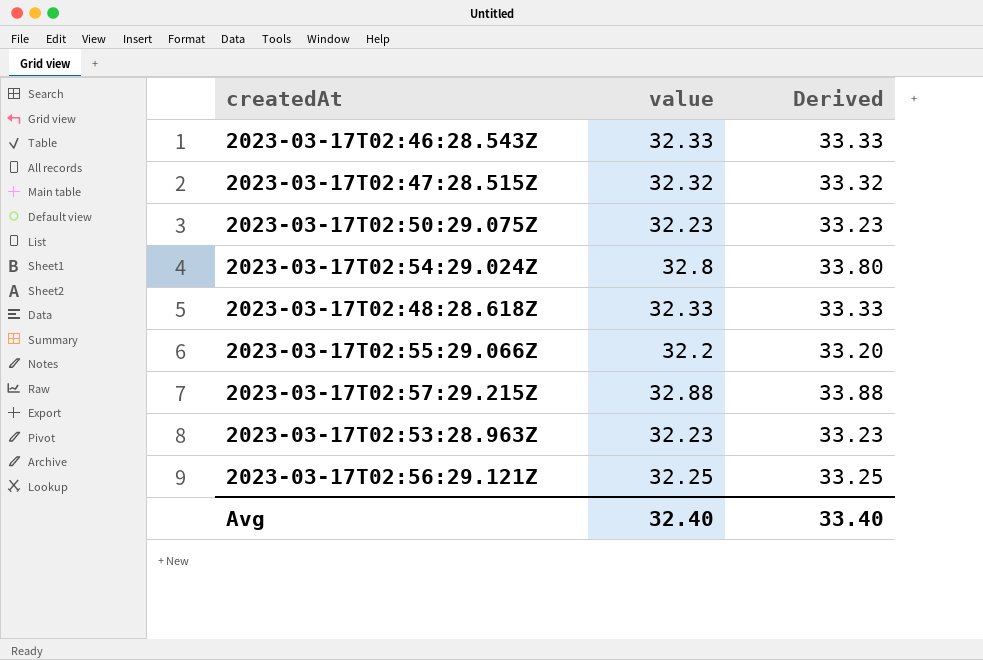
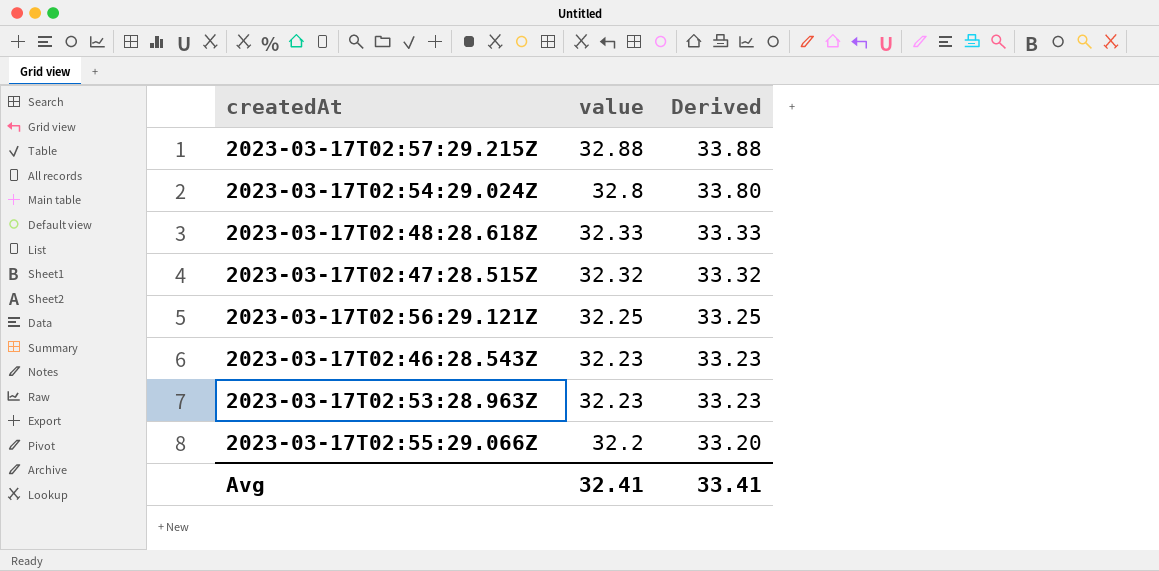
row order: none -> value descending
row 2023-03-17T02:50:29.075Z: 32.23 | 33.23 -> none
2023-03-17T02:46:28.543Z | value: 32.33 -> 32.23
2023-03-17T02:46:28.543Z | Derived: 33.33 -> 33.23
Avg | value: 32.40 -> 32.41
Avg | Derived: 33.40 -> 33.41

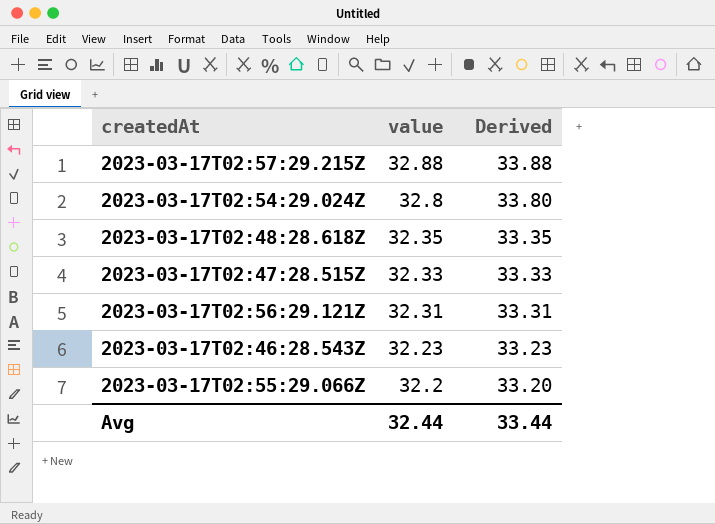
row 2023-03-17T02:53:28.963Z: 32.23 | 33.23 -> none
2023-03-17T02:48:28.618Z | value: 32.33 -> 32.35
2023-03-17T02:48:28.618Z | Derived: 33.33 -> 33.35
2023-03-17T02:47:28.515Z | value: 32.32 -> 32.33
2023-03-17T02:47:28.515Z | Derived: 33.32 -> 33.33
2023-03-17T02:56:29.121Z | value: 32.25 -> 32.31
2023-03-17T02:56:29.121Z | Derived: 33.25 -> 33.31
Avg | value: 32.41 -> 32.44
Avg | Derived: 33.41 -> 33.44

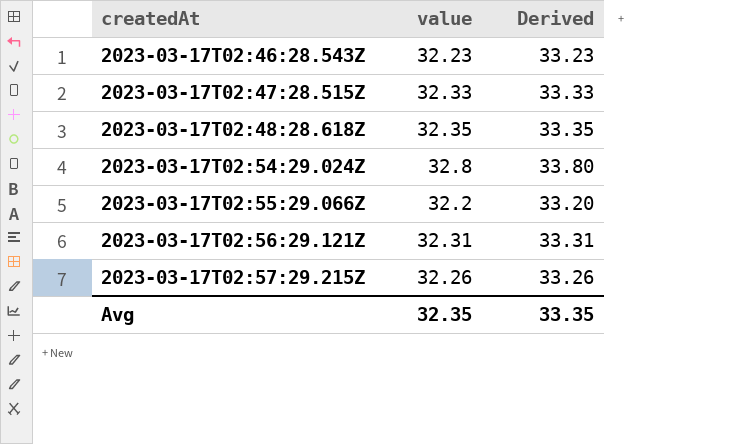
row order: value descending -> createdAt ascending
2023-03-17T02:57:29.215Z | value: 32.88 -> 32.26
2023-03-17T02:57:29.215Z | Derived: 33.88 -> 33.26
Avg | value: 32.44 -> 32.35
Avg | Derived: 33.44 -> 33.35

